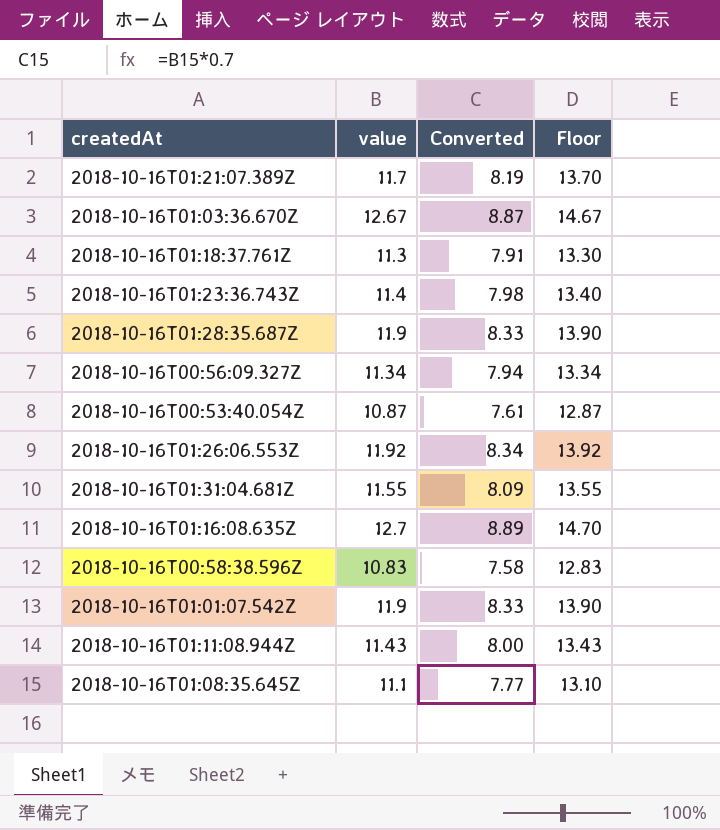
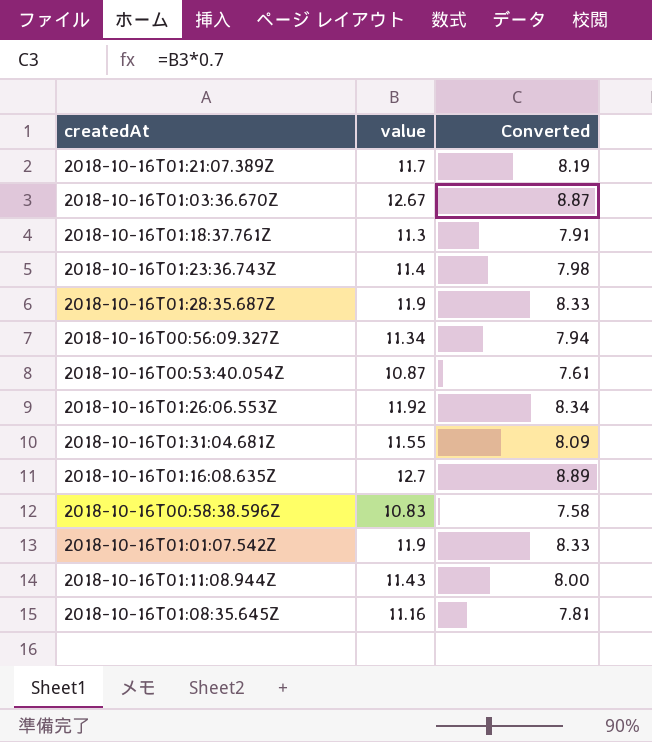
column Floor | formula: [value] + 2 -> none
2018-10-16T01:08:35.645Z | value: 11.1 -> 11.16
2018-10-16T01:08:35.645Z | Converted: 7.77 -> 7.81

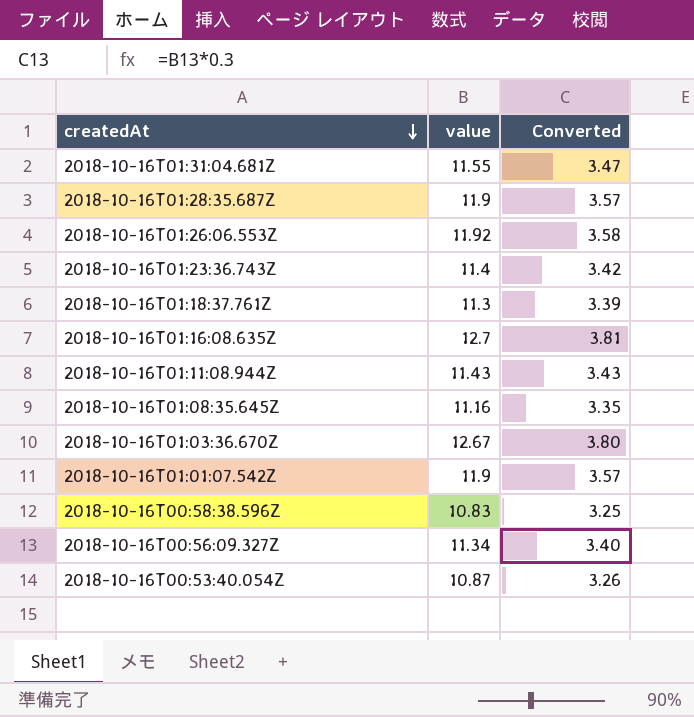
row order: none -> createdAt descending
column Converted | formula: [value] * 0.7 -> [value] * 0.3
row 2018-10-16T01:21:07.389Z: 11.7 | 8.19 -> none

